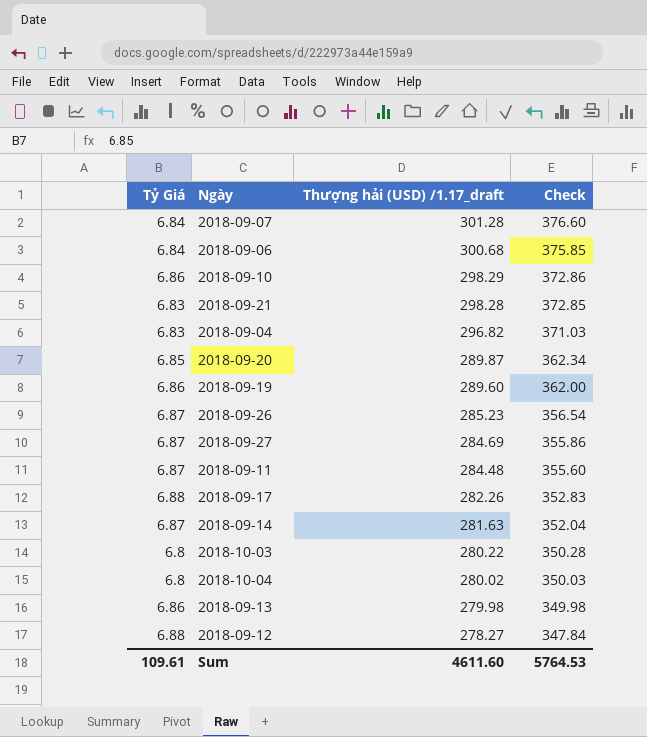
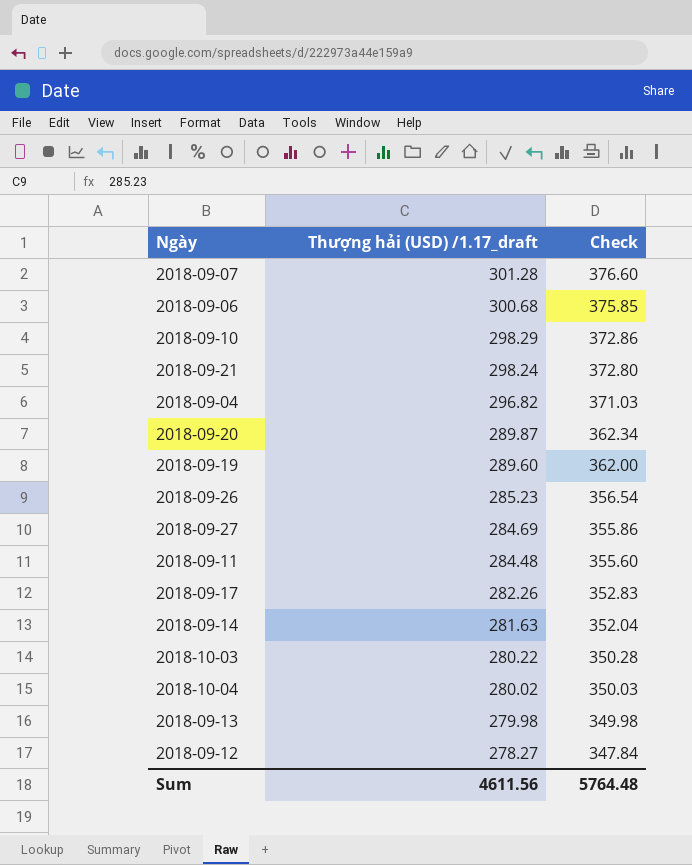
column Tỷ Giá | position: 1 -> none
2018-09-21 | Thượng hải (USD) /1.17_draft: 298.28 -> 298.24
2018-09-21 | Check: 372.85 -> 372.80
Sum | Thượng hải (USD) /1.17_draft: 4611.60 -> 4611.56
Sum | Check: 5764.53 -> 5764.48

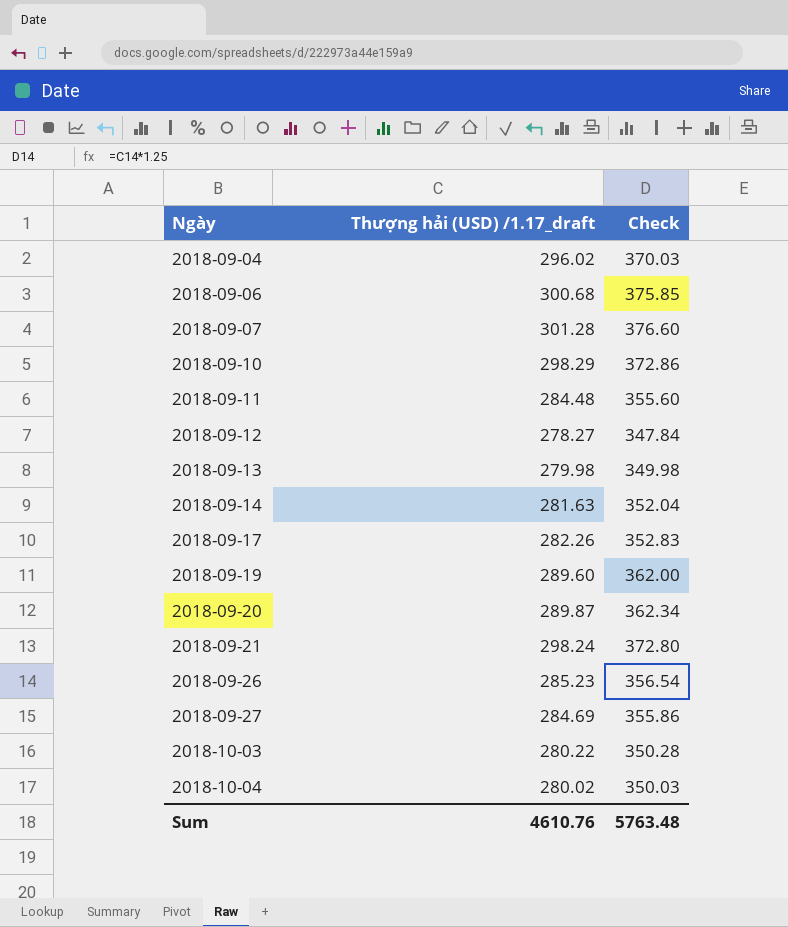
row order: Thượng hải (USD) /1.17_draft descending -> Ngày ascending
2018-09-04 | Thượng hải (USD) /1.17_draft: 296.82 -> 296.02
2018-09-04 | Check: 371.03 -> 370.03
Sum | Thượng hải (USD) /1.17_draft: 4611.56 -> 4610.76
Sum | Check: 5764.48 -> 5763.48

